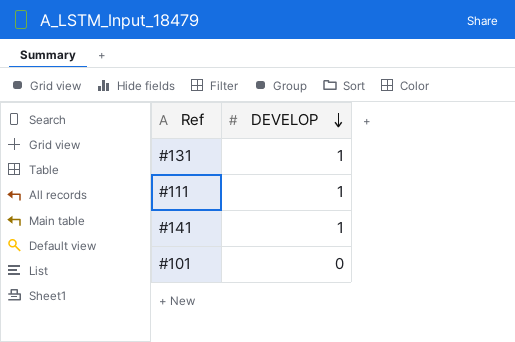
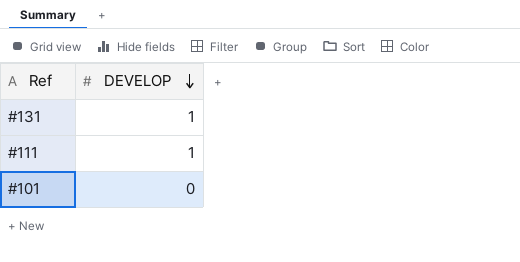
row #141: 1 -> none

